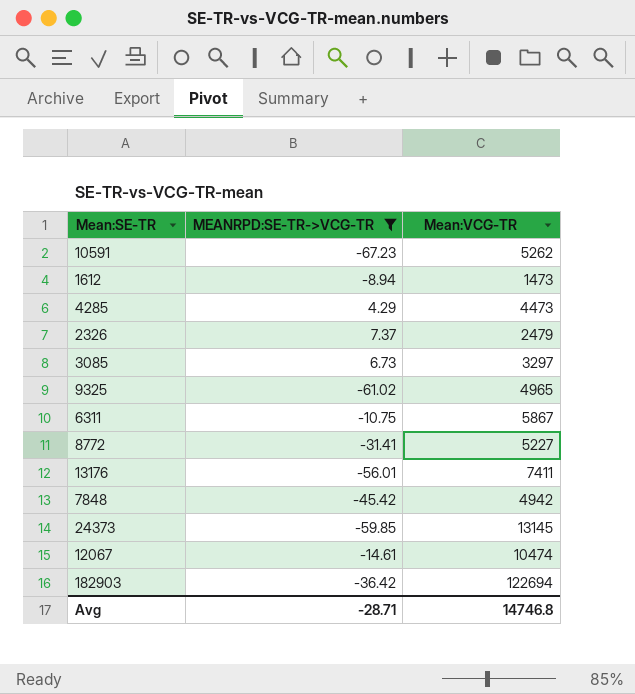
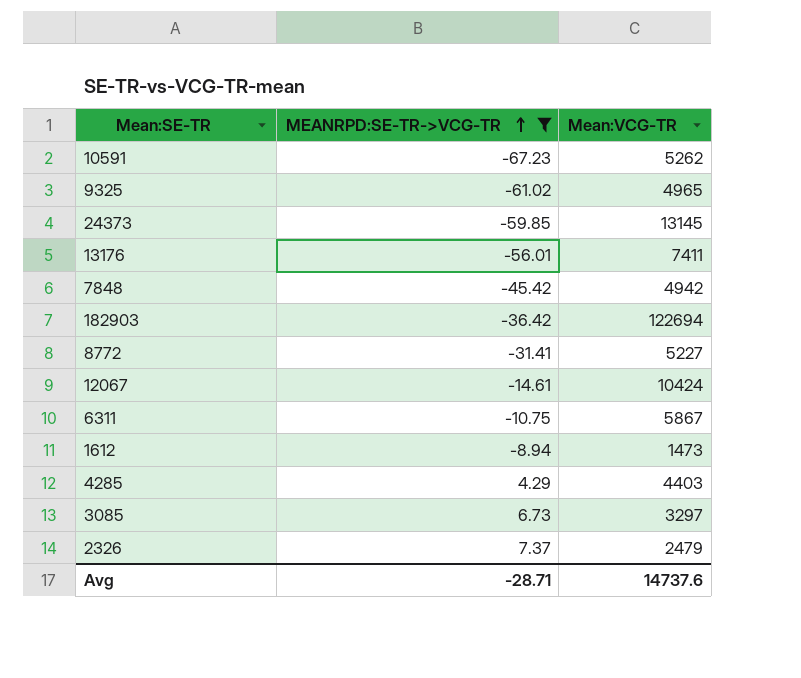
row order: none -> MEANRPD:SE-TR->VCG-TR ascending
12067 | Mean:VCG-TR: 10474 -> 10424
4285 | Mean:VCG-TR: 4473 -> 4403
Avg | Mean:VCG-TR: 14746.8 -> 14737.6

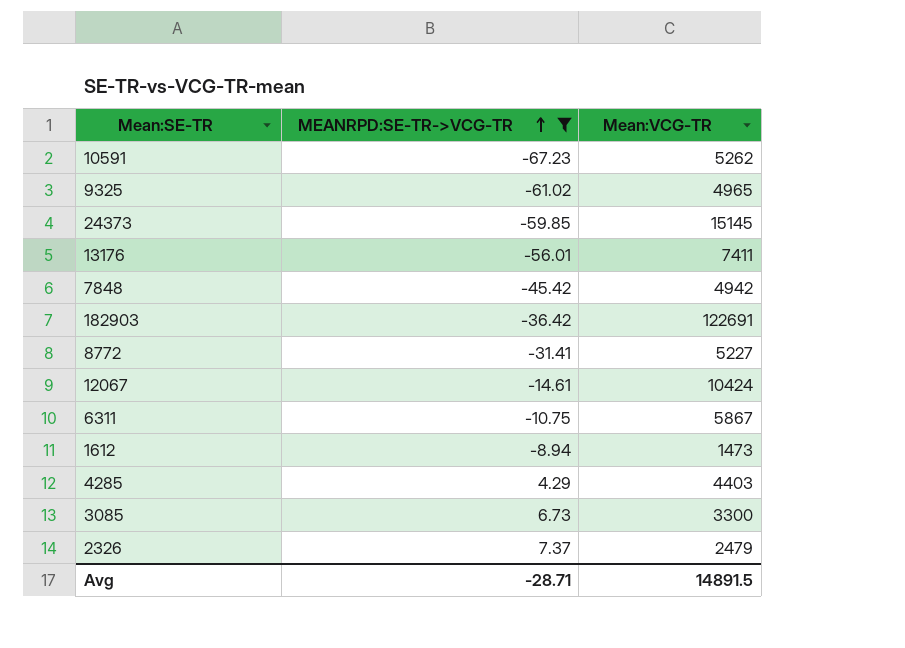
24373 | Mean:VCG-TR: 13145 -> 15145
182903 | Mean:VCG-TR: 122694 -> 122691
3085 | Mean:VCG-TR: 3297 -> 3300
Avg | Mean:VCG-TR: 14737.6 -> 14891.5

